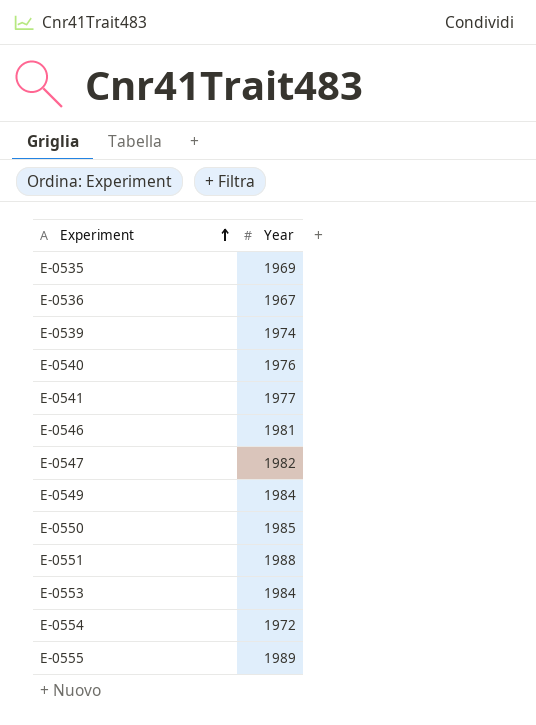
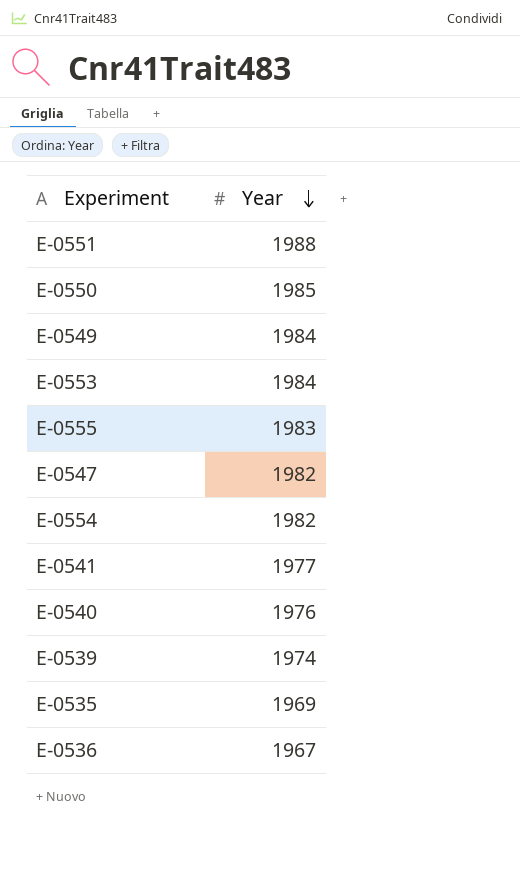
row order: Experiment ascending -> Year descending
row E-0546: 1981 -> none
E-0555 | Year: 1989 -> 1983
E-0554 | Year: 1972 -> 1982

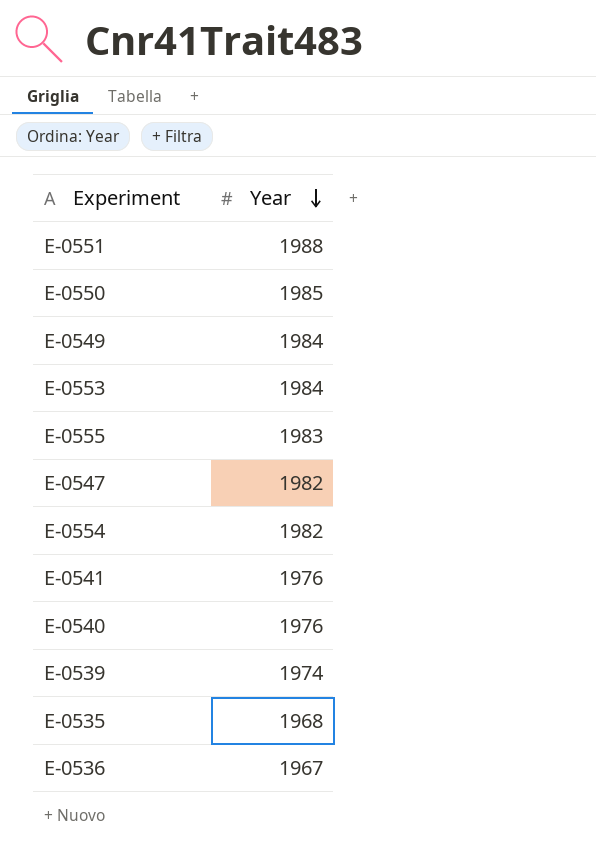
E-0541 | Year: 1977 -> 1976
E-0535 | Year: 1969 -> 1968

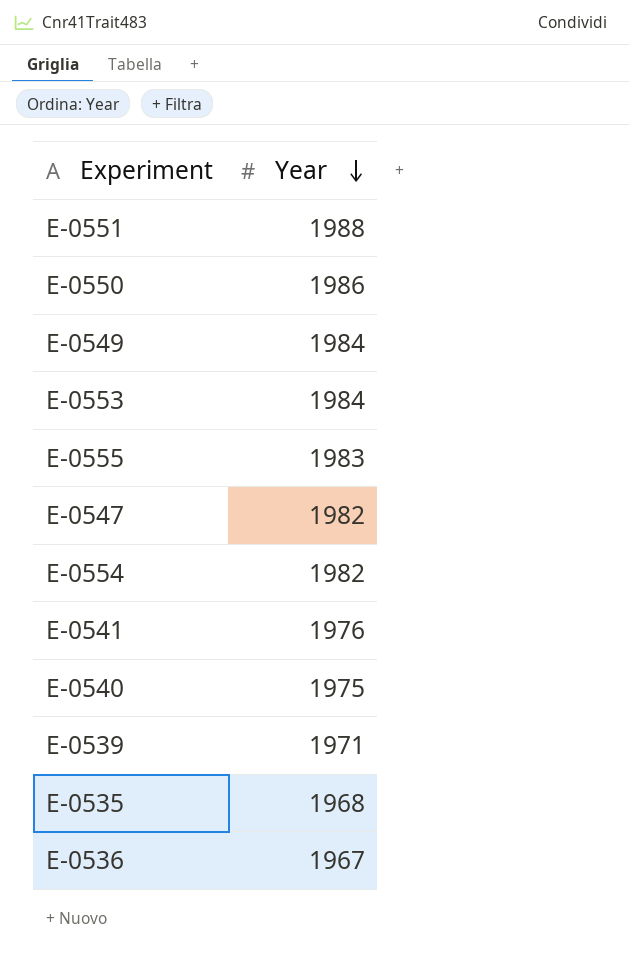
E-0550 | Year: 1985 -> 1986
E-0540 | Year: 1976 -> 1975
E-0539 | Year: 1974 -> 1971

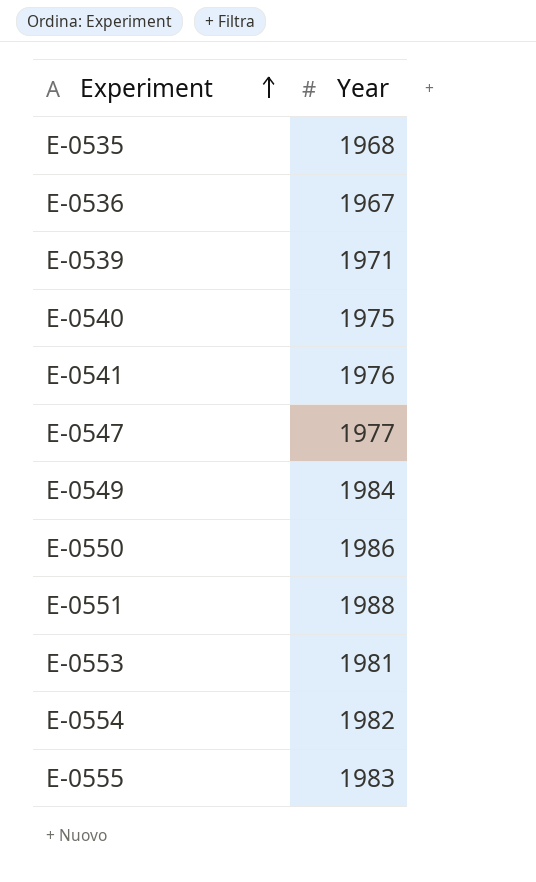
row order: Year descending -> Experiment ascending
E-0547 | Year: 1982 -> 1977
E-0553 | Year: 1984 -> 1981

